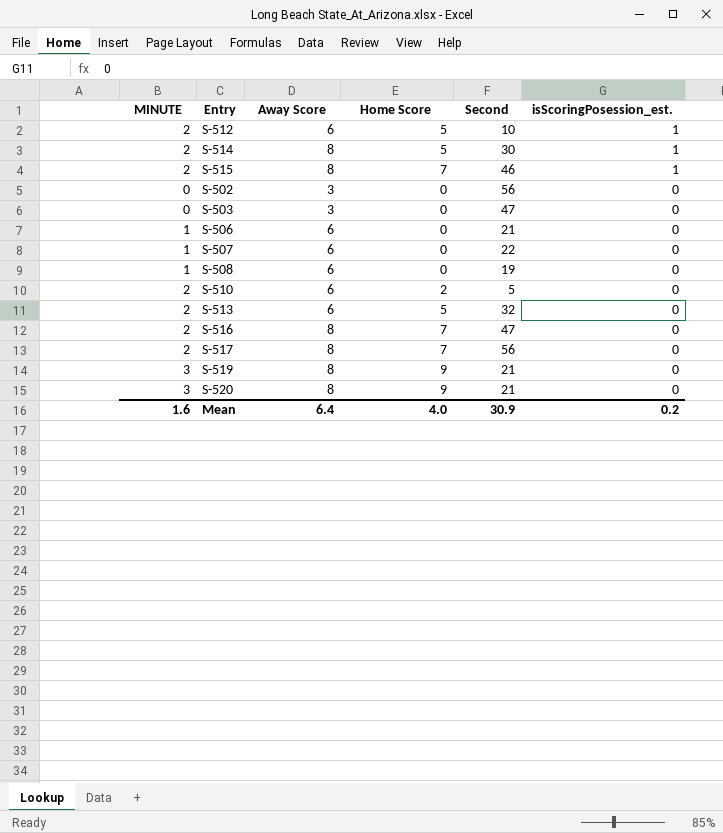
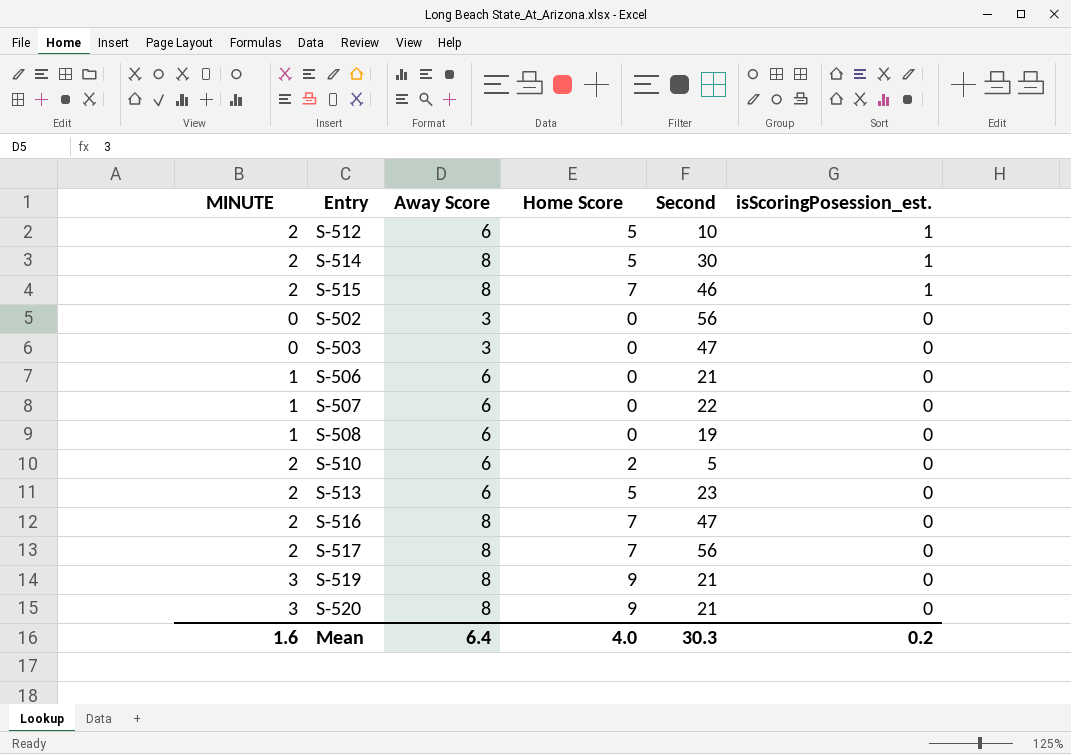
S-513 | Second: 32 -> 23
Mean | Second: 30.9 -> 30.3

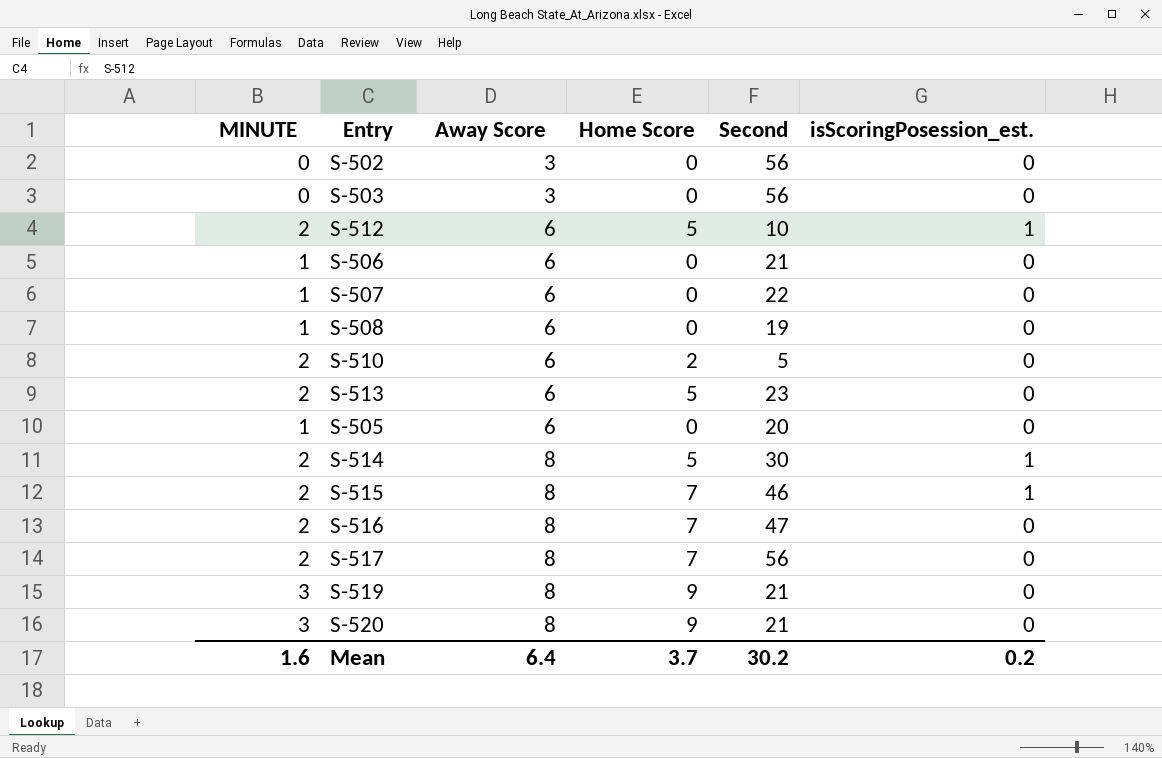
row order: isScoringPosession_est. descending -> Away Score ascending
S-503 | Second: 47 -> 56
row S-505: none -> 1 | 6 | 0 | 20 | 0
Mean | Home Score: 4.0 -> 3.7
Mean | Second: 30.3 -> 30.2

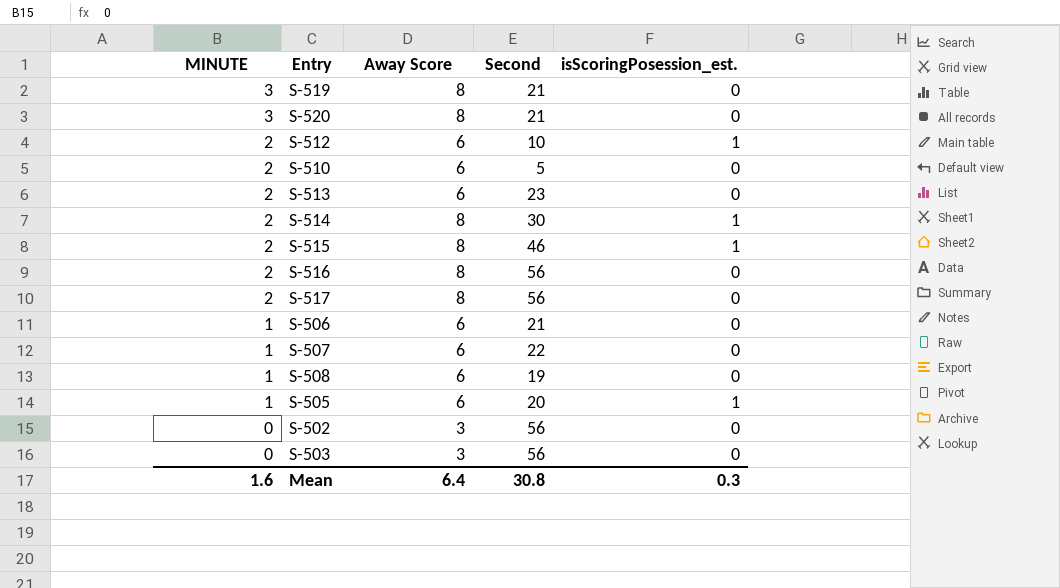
row order: Away Score ascending -> MINUTE descending
column Home Score | position: 4 -> none
S-516 | Second: 47 -> 56
S-505 | isScoringPosession_est.: 0 -> 1
Mean | Second: 30.2 -> 30.8
Mean | isScoringPosession_est.: 0.2 -> 0.3

